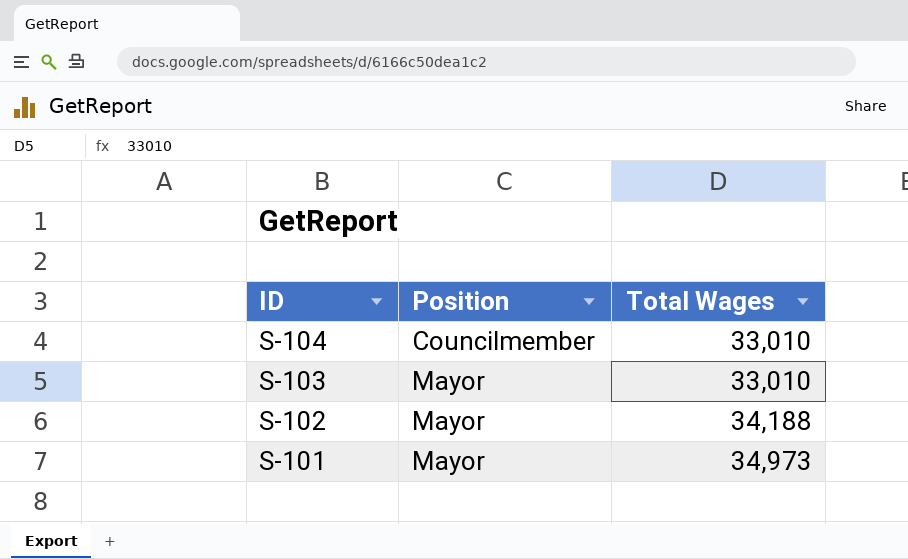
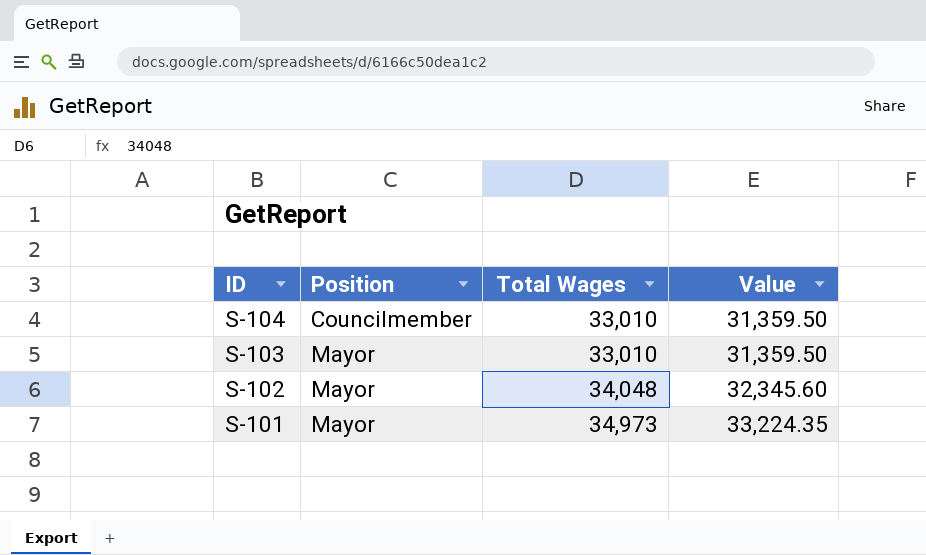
column Value | formula: none -> [Total Wages] * 0.95
S-102 | Total Wages: 34,188 -> 34,048

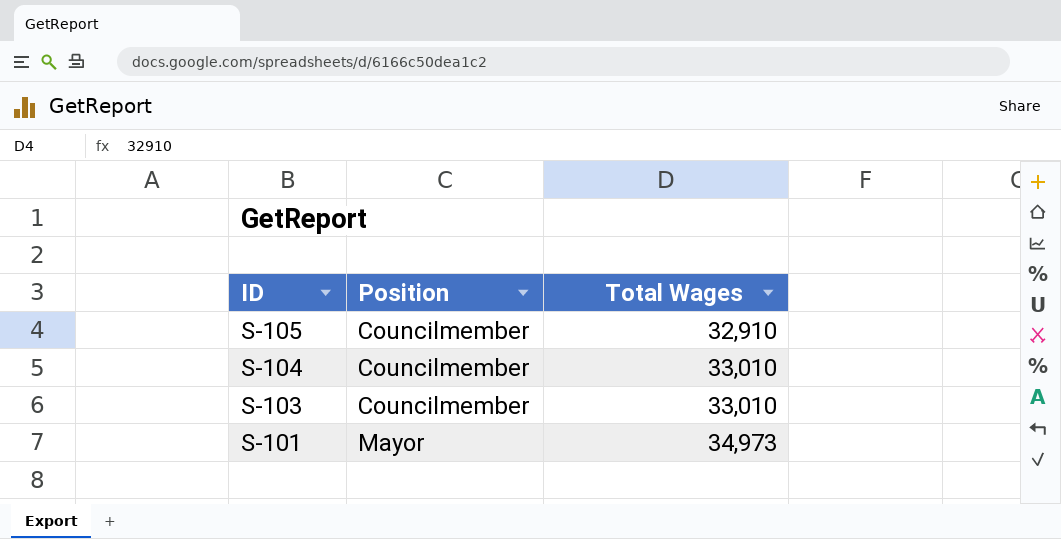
column Value | formula: [Total Wages] * 0.95 -> none
row S-102: Mayor | 34,048 | 32,345.60 -> none
row S-105: none -> Councilmember | 32,910
S-103 | Position: Mayor -> Councilmember

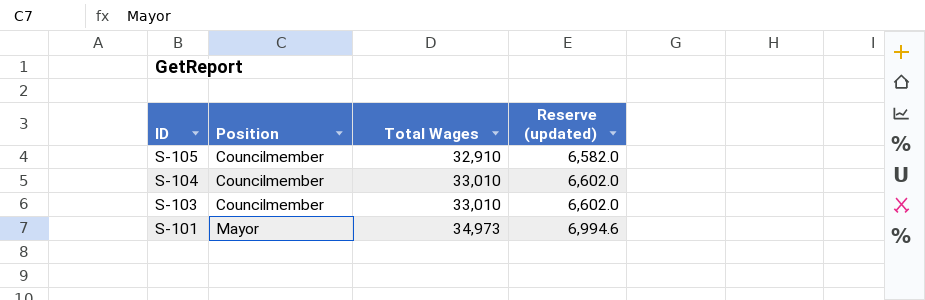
column Reserve (updated) | formula: none -> [Total Wages] * 0.2

